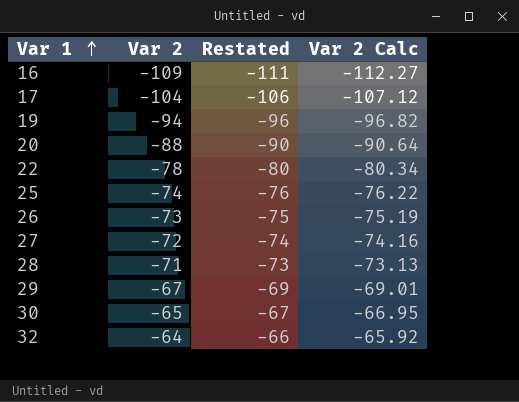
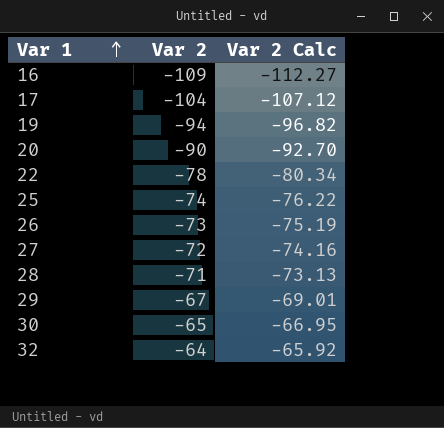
column Restated | formula: [Var 2] - 2 -> none
20 | Var 2: -88 -> -90
20 | Var 2 Calc: -90.64 -> -92.70

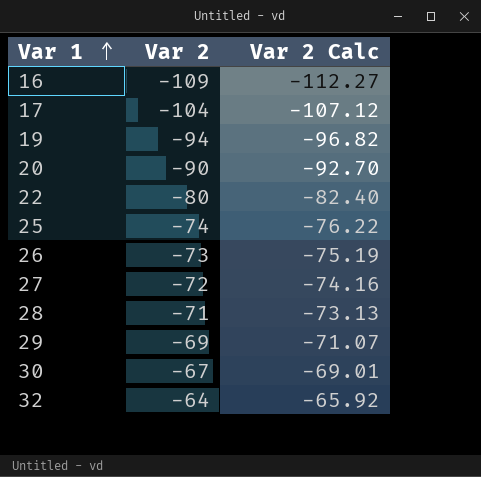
22 | Var 2: -78 -> -80
22 | Var 2 Calc: -80.34 -> -82.40
29 | Var 2: -67 -> -69
29 | Var 2 Calc: -69.01 -> -71.07
30 | Var 2: -65 -> -67
30 | Var 2 Calc: -66.95 -> -69.01

